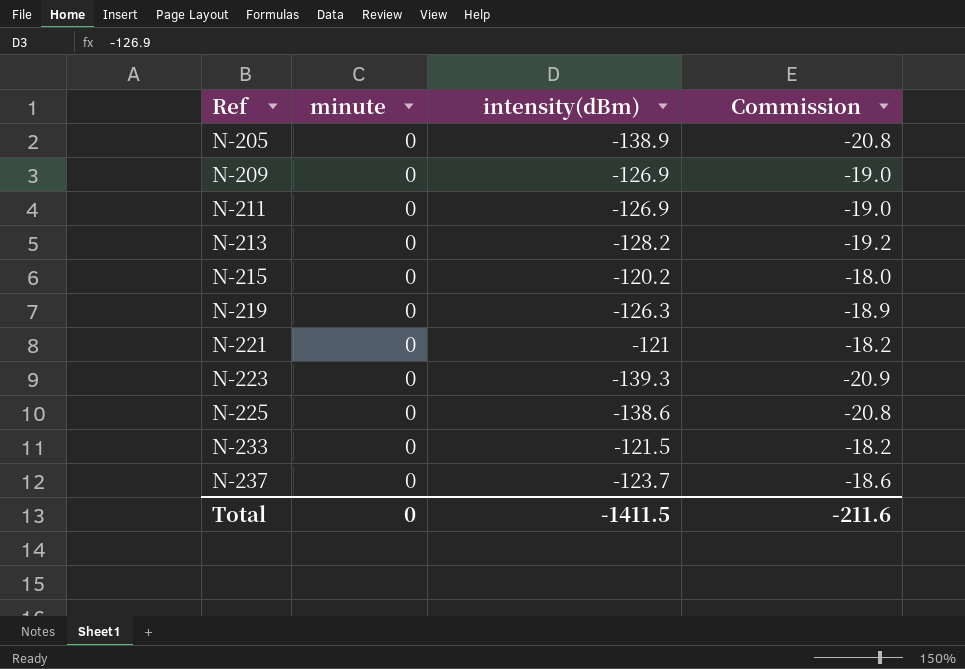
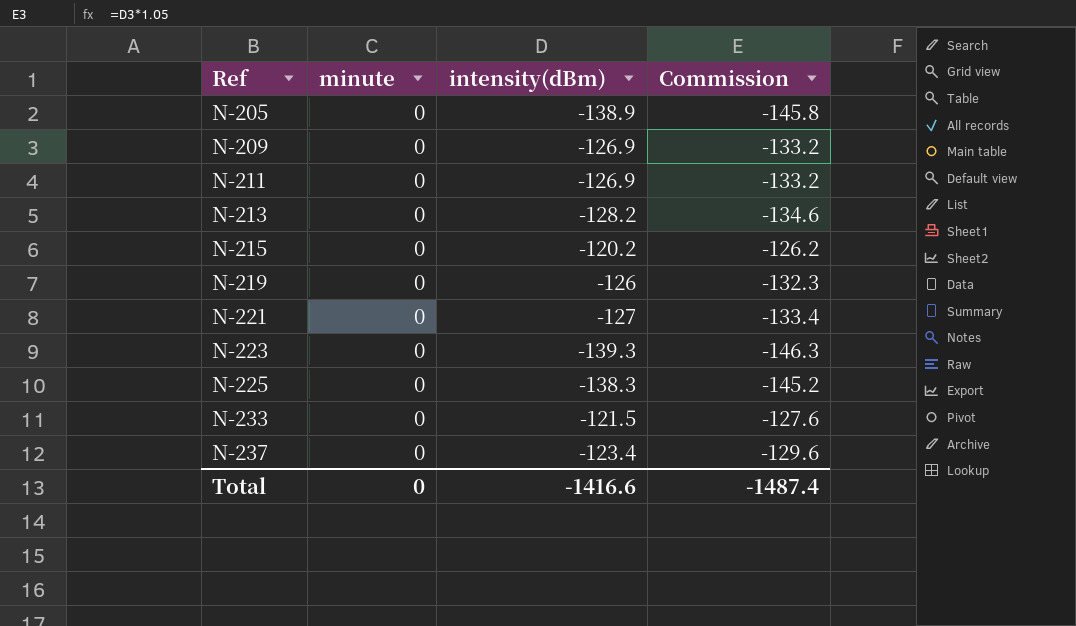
column Commission | formula: [intensity(dBm)] * 0.15 -> [intensity(dBm)] * 1.05
N-219 | intensity(dBm): -126.3 -> -126
N-221 | intensity(dBm): -121 -> -127
N-225 | intensity(dBm): -138.6 -> -138.3
N-237 | intensity(dBm): -123.7 -> -123.4
Total | intensity(dBm): -1411.5 -> -1416.6
Total | Commission: -211.6 -> -1487.4

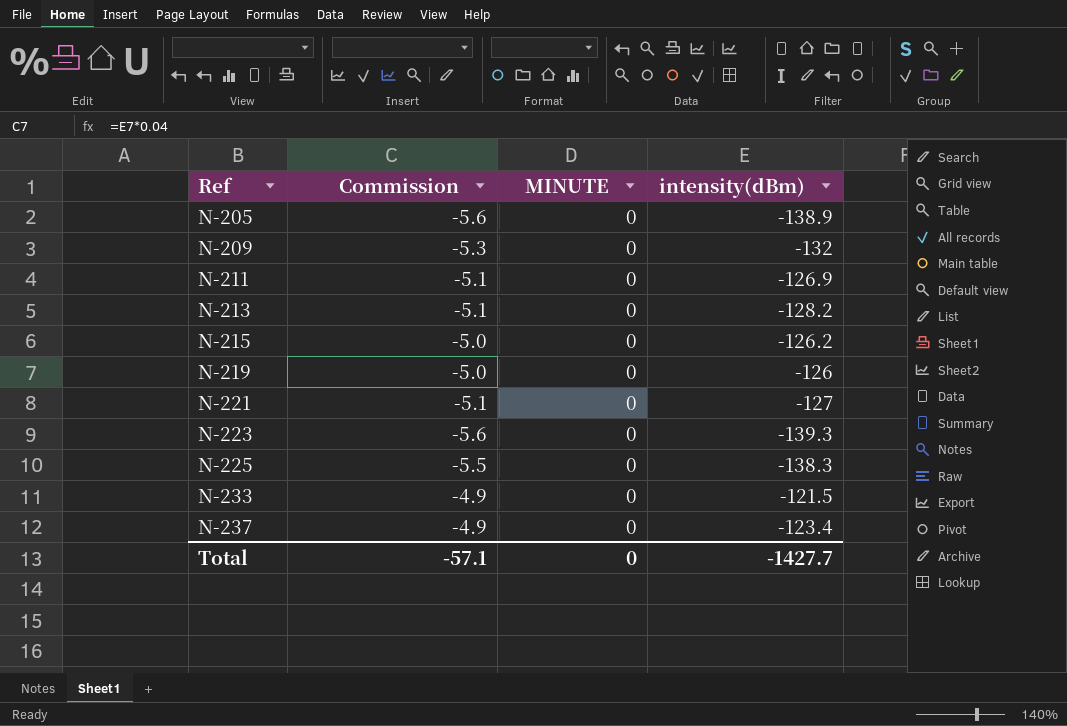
column Commission | formula: [intensity(dBm)] * 1.05 -> [intensity(dBm)] * 0.04
column Commission | position: 4 -> 2
column name: minute -> MINUTE
N-209 | intensity(dBm): -126.9 -> -132
N-215 | intensity(dBm): -120.2 -> -126.2
Total | Commission: -1487.4 -> -57.1
Total | intensity(dBm): -1416.6 -> -1427.7

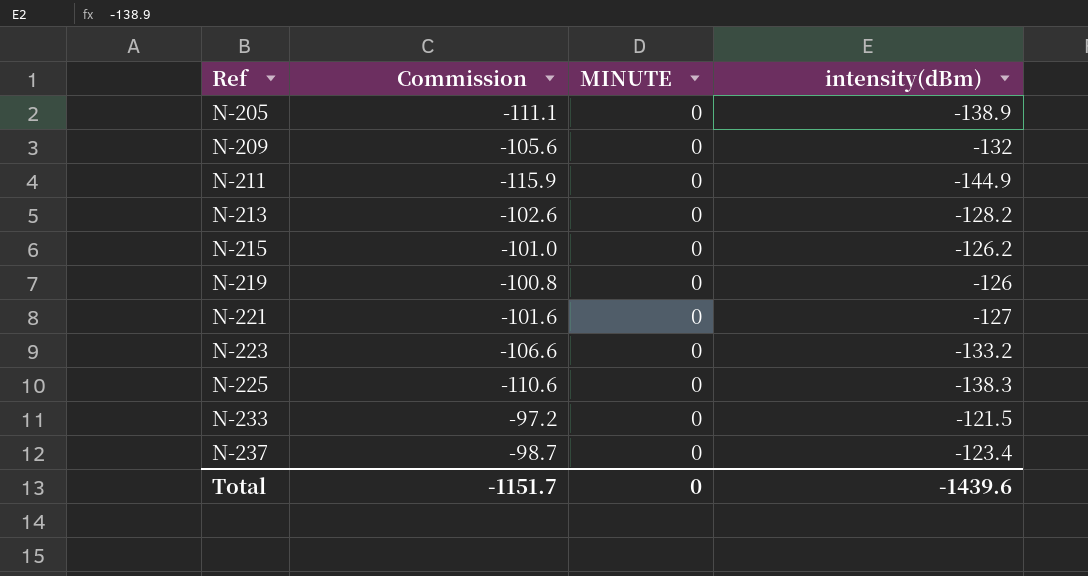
column Commission | formula: [intensity(dBm)] * 0.04 -> [intensity(dBm)] * 0.8
N-211 | intensity(dBm): -126.9 -> -144.9
N-223 | intensity(dBm): -139.3 -> -133.2
Total | Commission: -57.1 -> -1151.7
Total | intensity(dBm): -1427.7 -> -1439.6

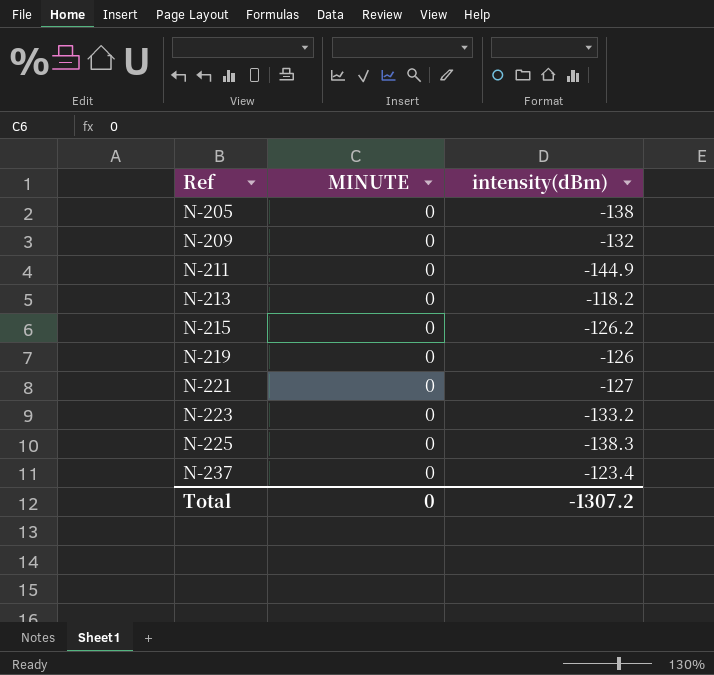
column Commission | formula: [intensity(dBm)] * 0.8 -> none
row N-233: -97.2 | 0 | -121.5 -> none
N-205 | intensity(dBm): -138.9 -> -138
N-213 | intensity(dBm): -128.2 -> -118.2
Total | intensity(dBm): -1439.6 -> -1307.2

